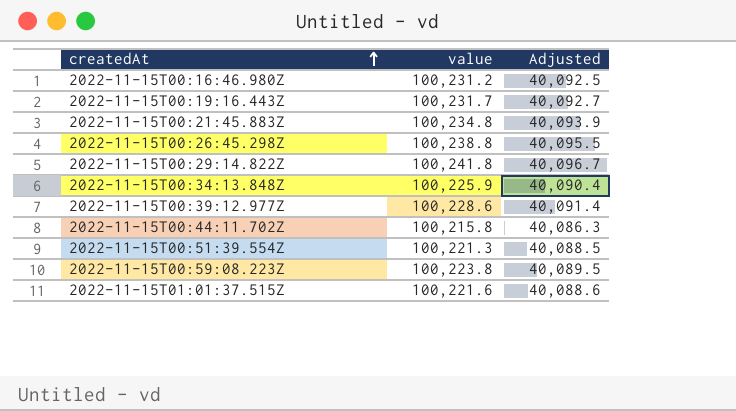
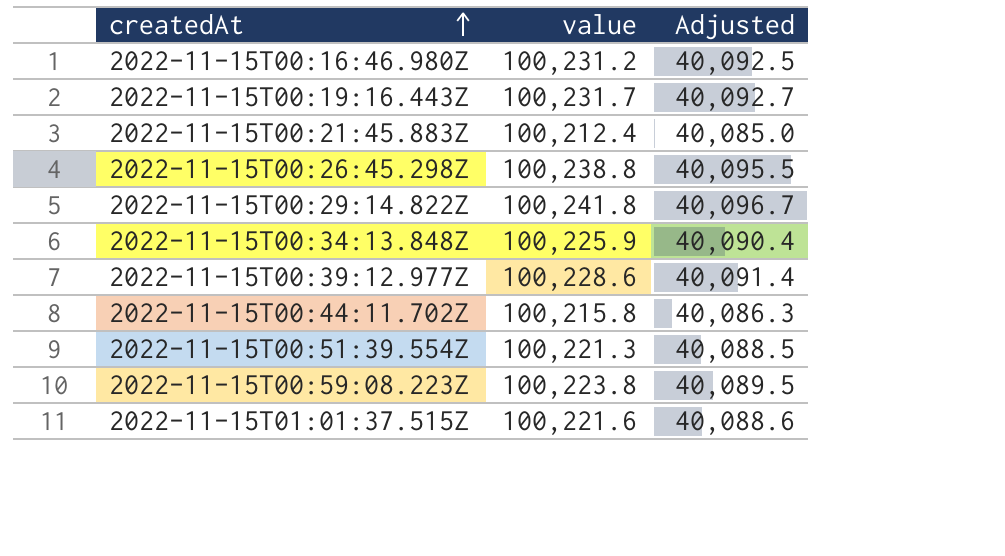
2022-11-15T00:21:45.883Z | value: 100,234.8 -> 100,212.4
2022-11-15T00:21:45.883Z | Adjusted: 40,093.9 -> 40,085.0

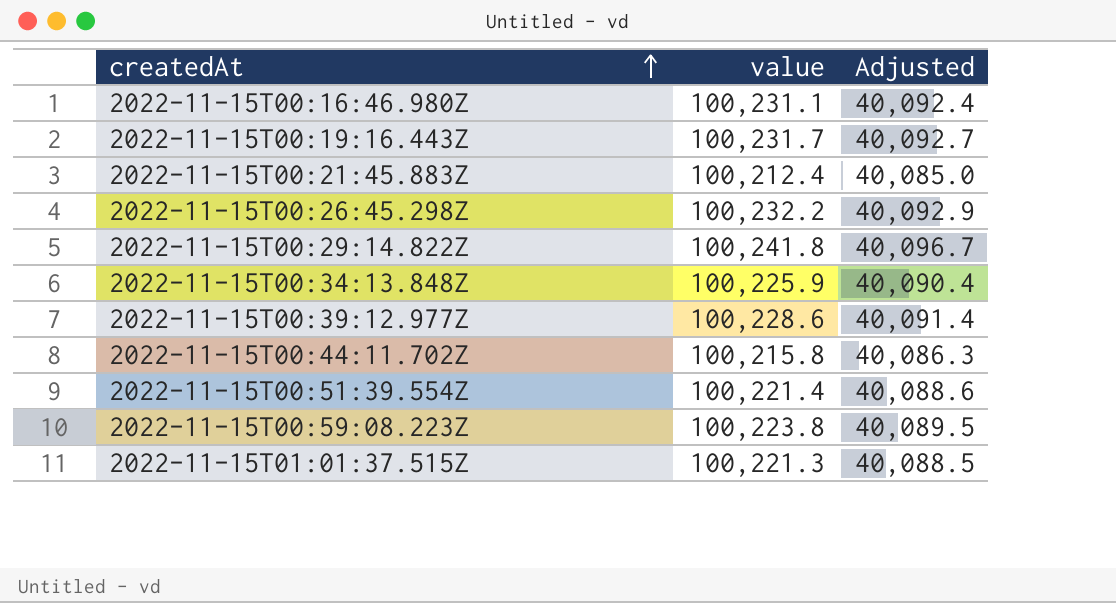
2022-11-15T00:16:46.980Z | value: 100,231.2 -> 100,231.1
2022-11-15T00:16:46.980Z | Adjusted: 40,092.5 -> 40,092.4
2022-11-15T00:26:45.298Z | value: 100,238.8 -> 100,232.2
2022-11-15T00:26:45.298Z | Adjusted: 40,095.5 -> 40,092.9
2022-11-15T00:51:39.554Z | value: 100,221.3 -> 100,221.4
2022-11-15T00:51:39.554Z | Adjusted: 40,088.5 -> 40,088.6
2022-11-15T01:01:37.515Z | value: 100,221.6 -> 100,221.3
2022-11-15T01:01:37.515Z | Adjusted: 40,088.6 -> 40,088.5

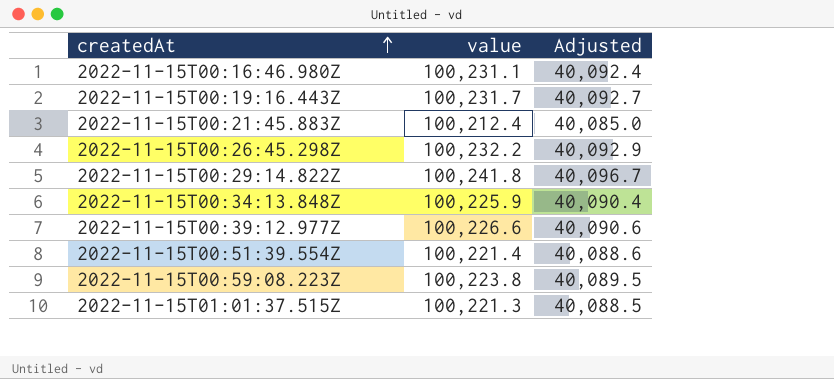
row 2022-11-15T00:44:11.702Z: 100,215.8 | 40,086.3 -> none
2022-11-15T00:39:12.977Z | value: 100,228.6 -> 100,226.6
2022-11-15T00:39:12.977Z | Adjusted: 40,091.4 -> 40,090.6

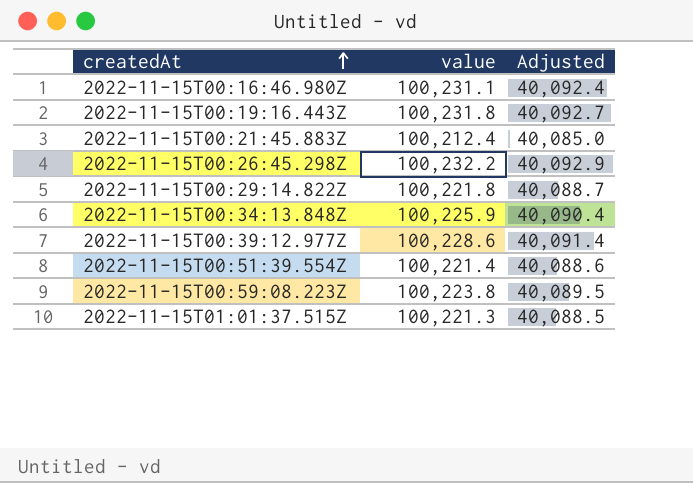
2022-11-15T00:19:16.443Z | value: 100,231.7 -> 100,231.8
2022-11-15T00:29:14.822Z | value: 100,241.8 -> 100,221.8
2022-11-15T00:29:14.822Z | Adjusted: 40,096.7 -> 40,088.7
2022-11-15T00:39:12.977Z | value: 100,226.6 -> 100,228.6
2022-11-15T00:39:12.977Z | Adjusted: 40,090.6 -> 40,091.4

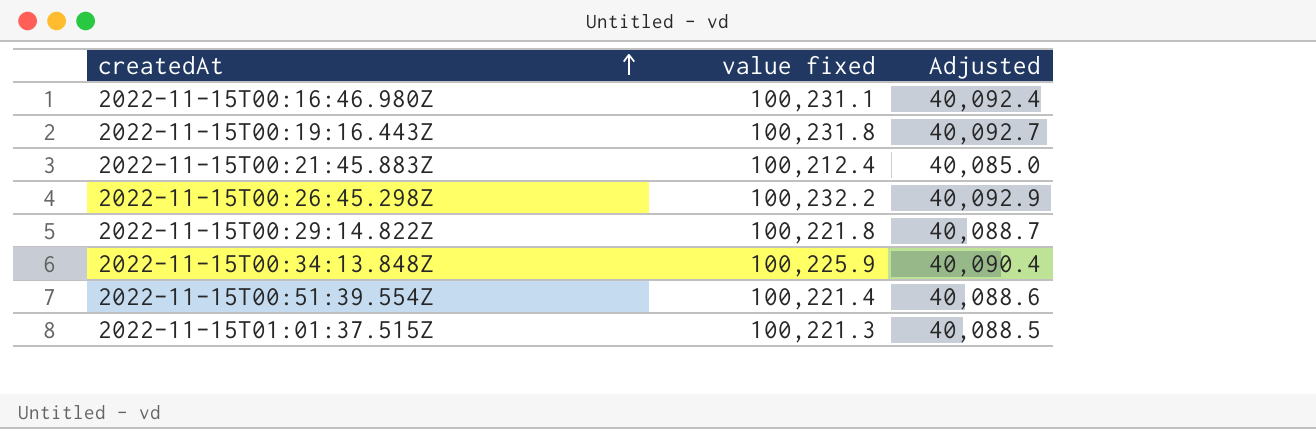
column name: value -> value fixed
row 2022-11-15T00:39:12.977Z: 100,228.6 | 40,091.4 -> none
row 2022-11-15T00:59:08.223Z: 100,223.8 | 40,089.5 -> none

